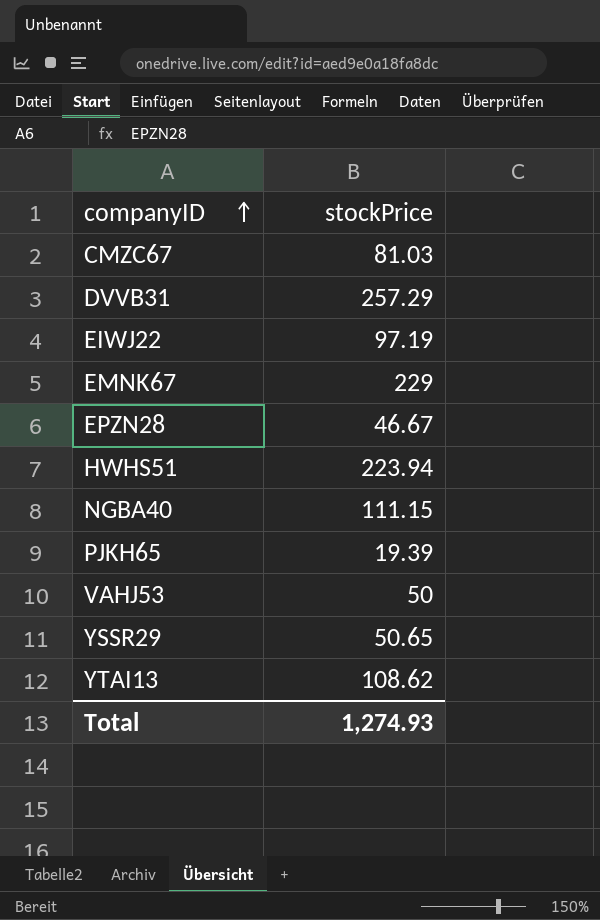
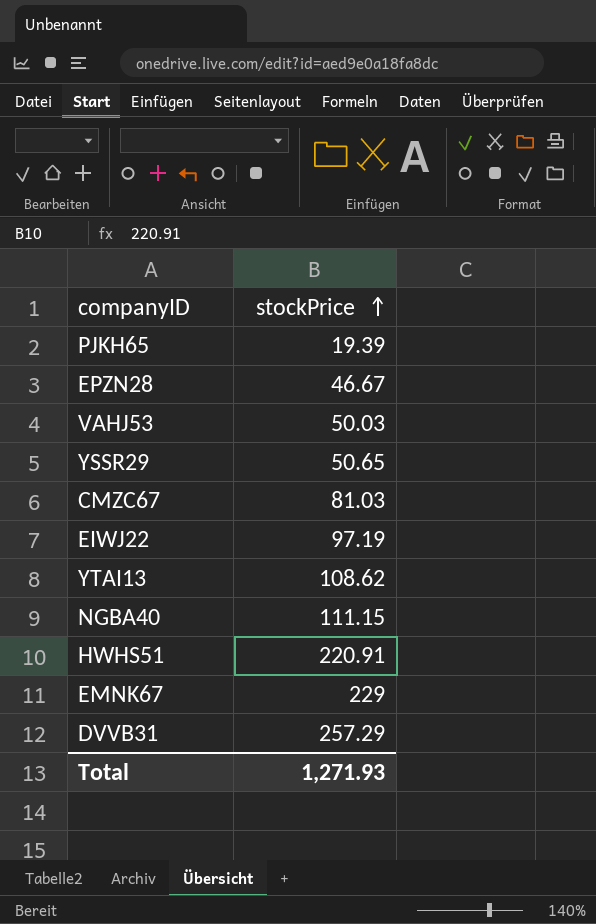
row order: companyID ascending -> stockPrice ascending
VAHJ53 | stockPrice: 50 -> 50.03
HWHS51 | stockPrice: 223.94 -> 220.91
Total | stockPrice: 1,274.93 -> 1,271.93

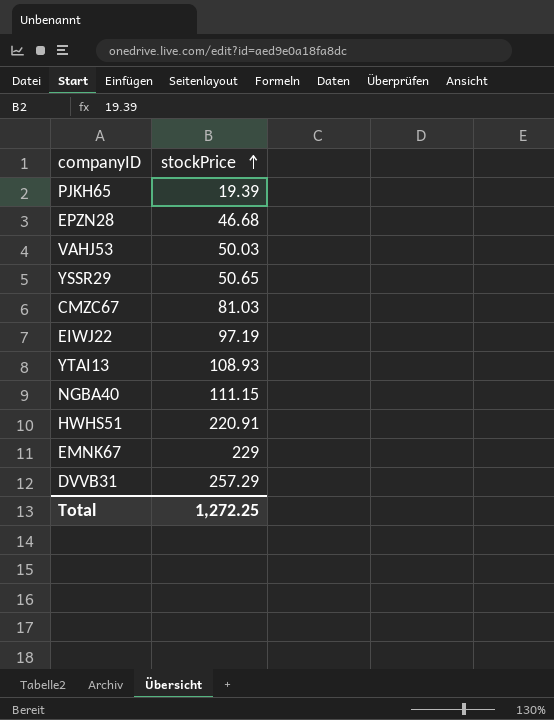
EPZN28 | stockPrice: 46.67 -> 46.68
YTAI13 | stockPrice: 108.62 -> 108.93
Total | stockPrice: 1,271.93 -> 1,272.25

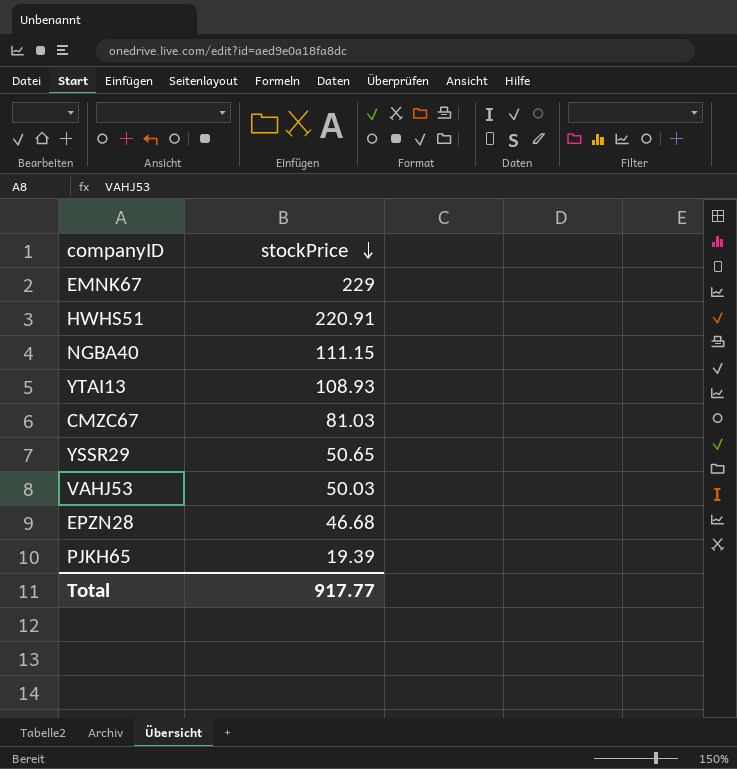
row order: stockPrice ascending -> stockPrice descending
row EIWJ22: 97.19 -> none
row DVVB31: 257.29 -> none
Total | stockPrice: 1,272.25 -> 917.77

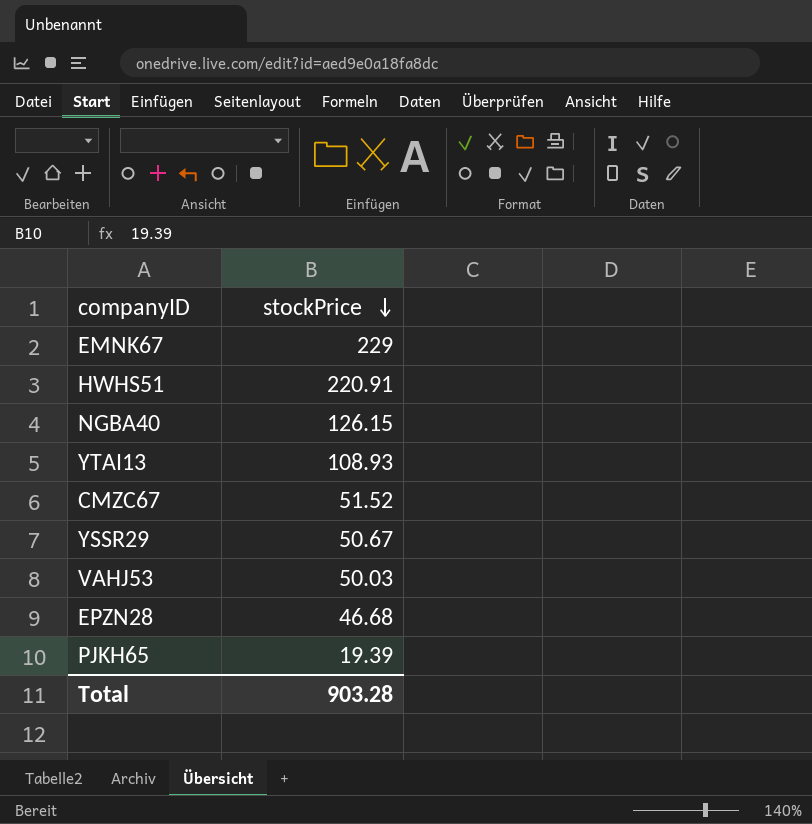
NGBA40 | stockPrice: 111.15 -> 126.15
CMZC67 | stockPrice: 81.03 -> 51.52
YSSR29 | stockPrice: 50.65 -> 50.67
Total | stockPrice: 917.77 -> 903.28

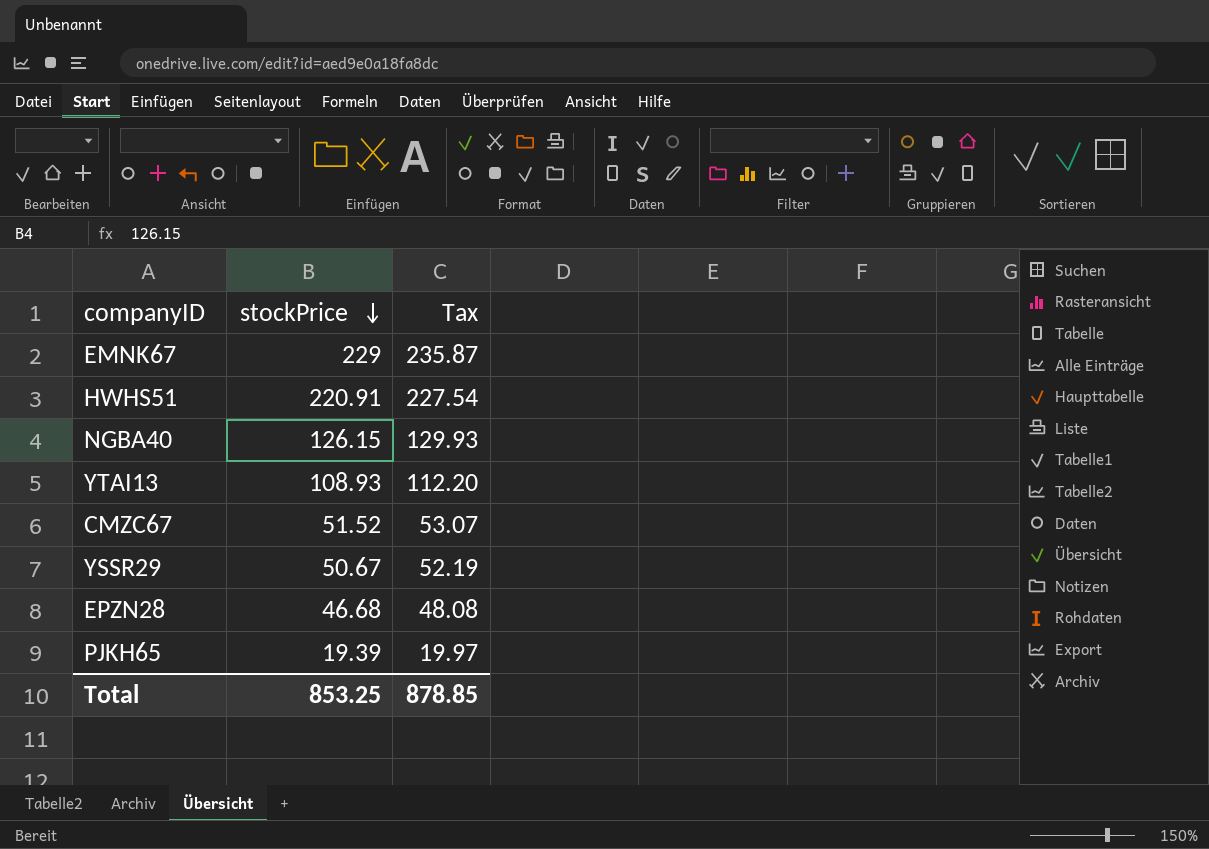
column Tax | formula: none -> [stockPrice] * 1.03
row VAHJ53: 50.03 -> none
Total | stockPrice: 903.28 -> 853.25

